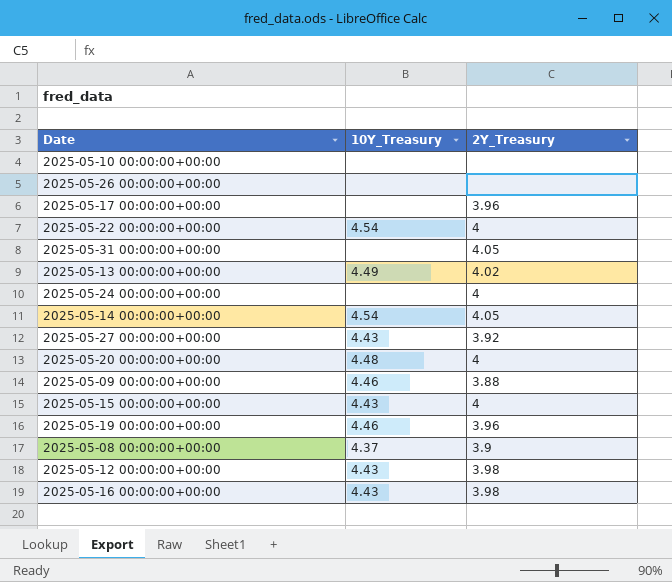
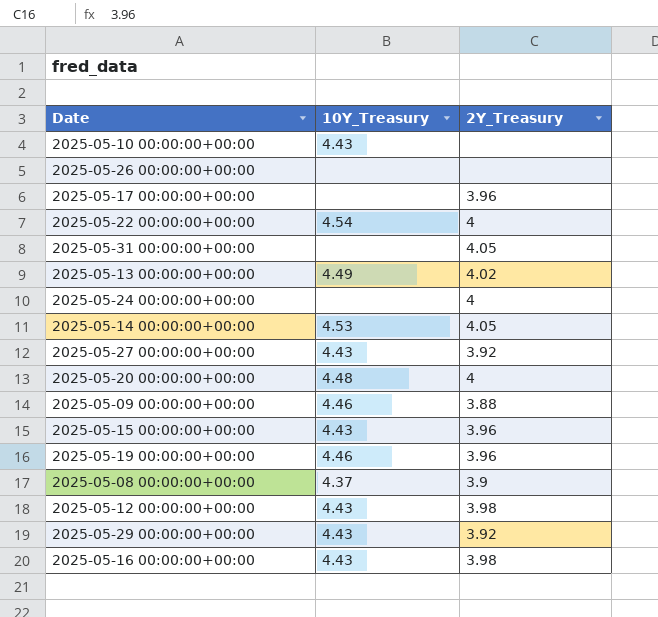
2025-05-10 00:00:00+00:00 | 10Y_Treasury: none -> 4.43
2025-05-14 00:00:00+00:00 | 10Y_Treasury: 4.54 -> 4.53
2025-05-15 00:00:00+00:00 | 2Y_Treasury: 4 -> 3.96
row 2025-05-29 00:00:00+00:00: none -> 4.43 | 3.92

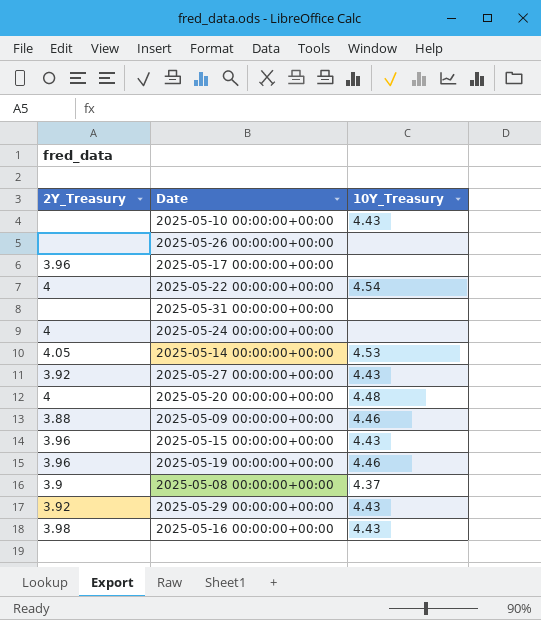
column 2Y_Treasury | position: 3 -> 1
row 2025-05-13 00:00:00+00:00: 4.49 | 4.02 -> none
row 2025-05-12 00:00:00+00:00: 4.43 | 3.98 -> none
2025-05-31 00:00:00+00:00 | 2Y_Treasury: 4.05 -> none

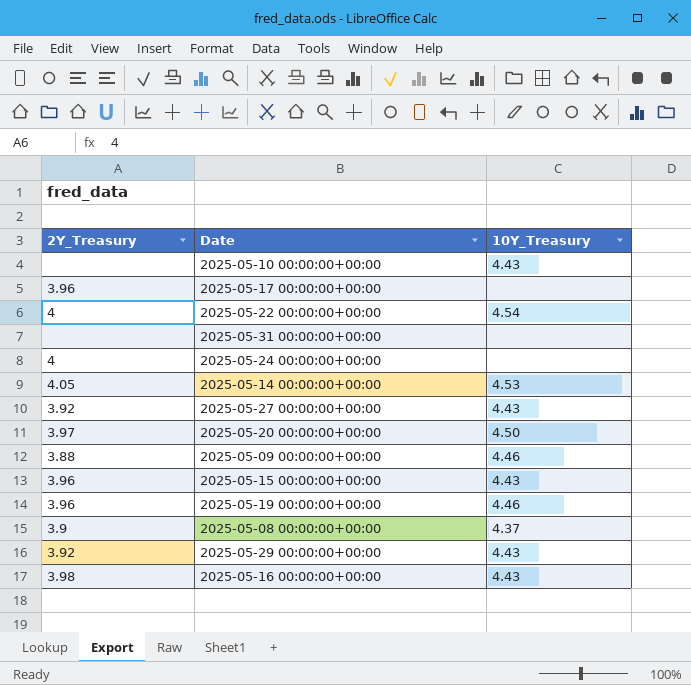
row 2025-05-26 00:00:00+00:00: none | none -> none
2025-05-20 00:00:00+00:00 | 2Y_Treasury: 4 -> 3.97
2025-05-20 00:00:00+00:00 | 10Y_Treasury: 4.48 -> 4.50

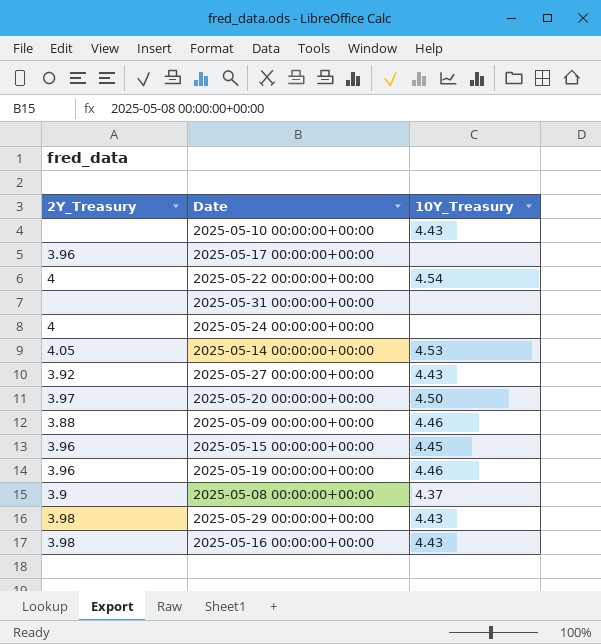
2025-05-15 00:00:00+00:00 | 10Y_Treasury: 4.43 -> 4.45
2025-05-29 00:00:00+00:00 | 2Y_Treasury: 3.92 -> 3.98

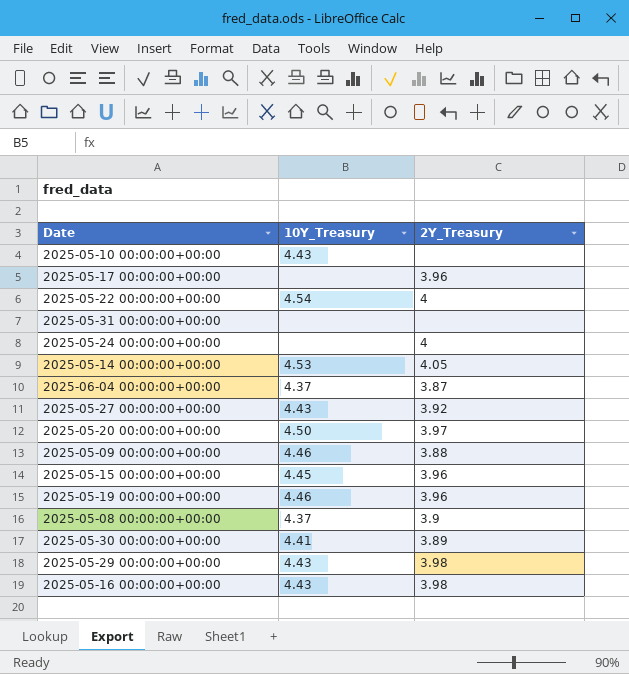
column 2Y_Treasury | position: 1 -> 3
row 2025-06-04 00:00:00+00:00: none -> 4.37 | 3.87
row 2025-05-30 00:00:00+00:00: none -> 4.41 | 3.89

